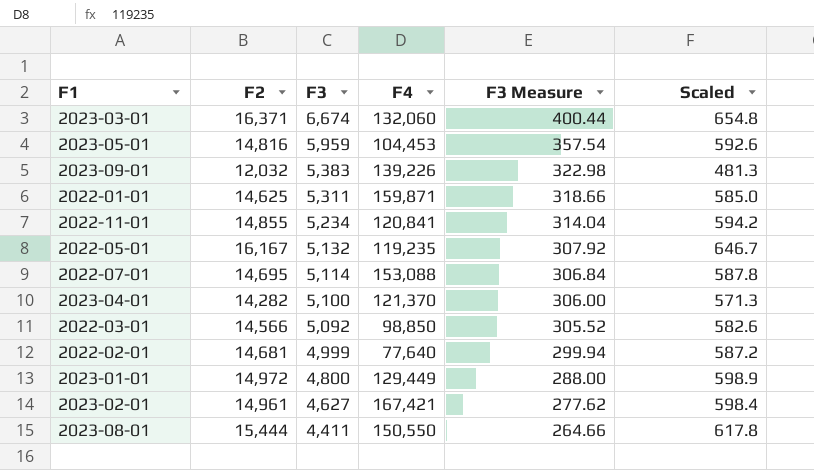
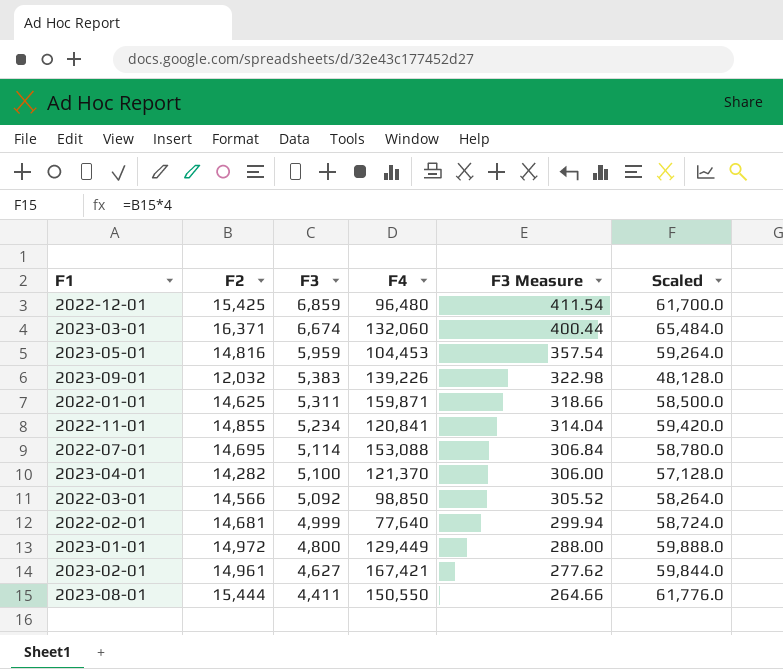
column Scaled | formula: [F2] * 0.04 -> [F2] * 4
row 2022-05-01: 16,167 | 5,132 | 119,235 | 307.92 | 646.7 -> none
row 2022-12-01: none -> 15,425 | 6,859 | 96,480 | 411.54 | 61,700.0

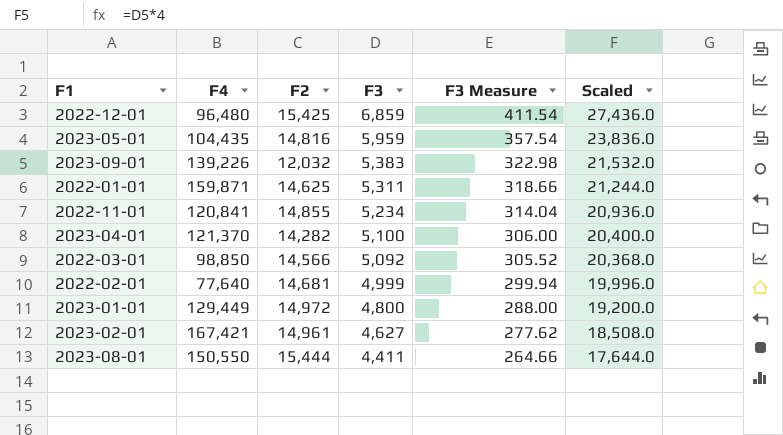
column F4 | position: 4 -> 2
column Scaled | formula: [F2] * 4 -> [F3] * 4
row 2023-03-01: 16,371 | 6,674 | 132,060 | 400.44 | 65,484.0 -> none
row 2022-07-01: 14,695 | 5,114 | 153,088 | 306.84 | 58,780.0 -> none
2023-05-01 | F4: 104,453 -> 104,435

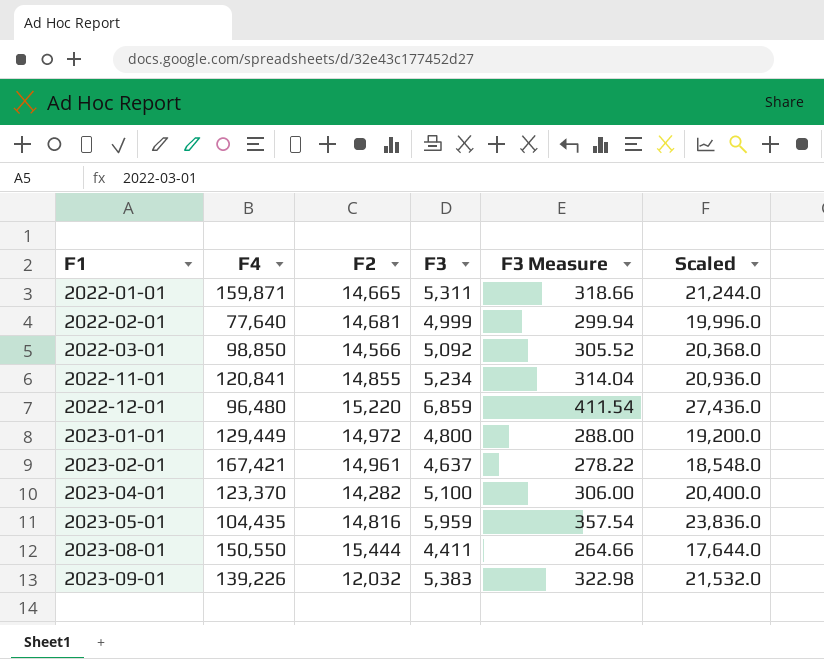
row order: F3 descending -> F1 ascending
2022-01-01 | F2: 14,625 -> 14,665
2022-12-01 | F2: 15,425 -> 15,220
2023-02-01 | F3: 4,627 -> 4,637
2023-02-01 | F3 Measure: 277.62 -> 278.22
2023-02-01 | Scaled: 18,508.0 -> 18,548.0
2023-04-01 | F4: 121,370 -> 123,370

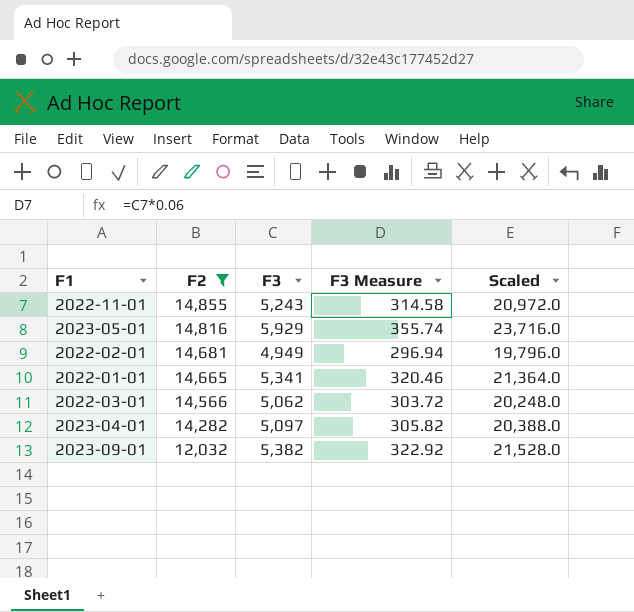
filter: none -> F2 <= 14,855
row order: F1 ascending -> F2 descending
column F4 | position: 2 -> none
2022-11-01 | F3: 5,234 -> 5,243
2022-11-01 | F3 Measure: 314.04 -> 314.58
2022-11-01 | Scaled: 20,936.0 -> 20,972.0
2023-05-01 | F3: 5,959 -> 5,929
2023-05-01 | F3 Measure: 357.54 -> 355.74
2023-05-01 | Scaled: 23,836.0 -> 23,716.0
2022-02-01 | F3: 4,999 -> 4,949
2022-02-01 | F3 Measure: 299.94 -> 296.94
2022-02-01 | Scaled: 19,996.0 -> 19,796.0
2022-01-01 | F3: 5,311 -> 5,341
2022-01-01 | F3 Measure: 318.66 -> 320.46
2022-01-01 | Scaled: 21,244.0 -> 21,364.0
2022-03-01 | F3: 5,092 -> 5,062
2022-03-01 | F3 Measure: 305.52 -> 303.72
2022-03-01 | Scaled: 20,368.0 -> 20,248.0
2023-04-01 | F3: 5,100 -> 5,097
2023-04-01 | F3 Measure: 306.00 -> 305.82
2023-04-01 | Scaled: 20,400.0 -> 20,388.0
2023-09-01 | F3: 5,383 -> 5,382
2023-09-01 | F3 Measure: 322.98 -> 322.92
2023-09-01 | Scaled: 21,532.0 -> 21,528.0

